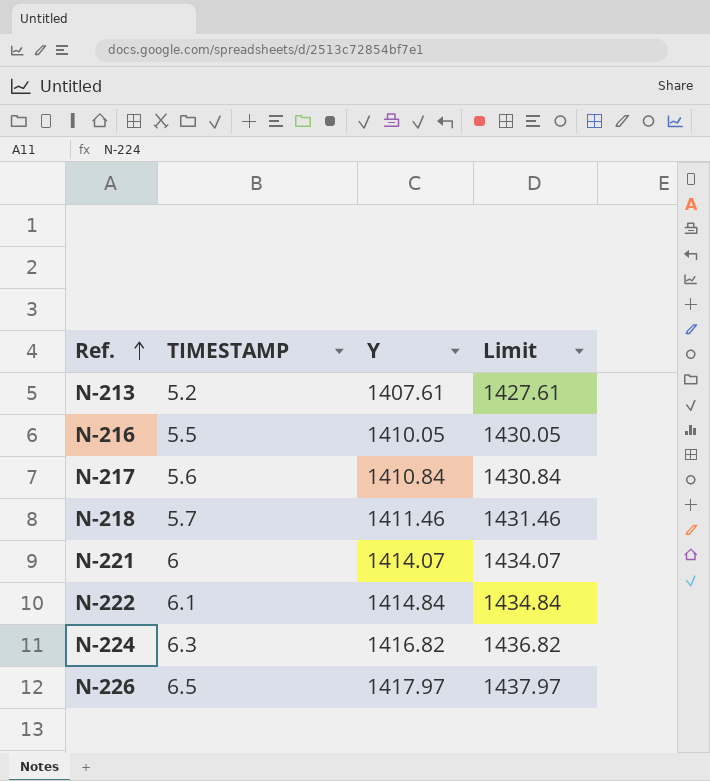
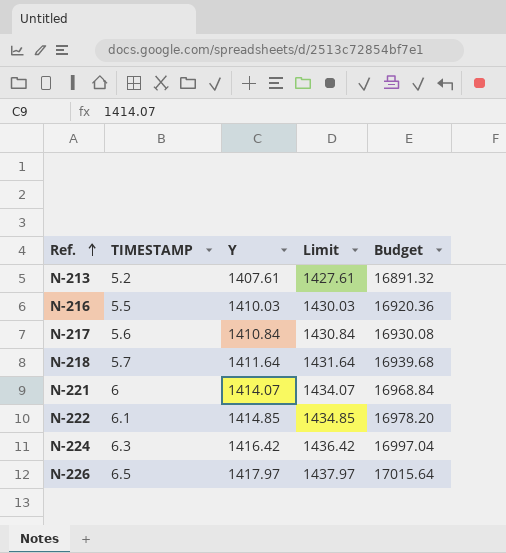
column Budget | formula: none -> [Y] * 12
N-216 | Y: 1410.05 -> 1410.03
N-216 | Limit: 1430.05 -> 1430.03
N-218 | Y: 1411.46 -> 1411.64
N-218 | Limit: 1431.46 -> 1431.64
N-222 | Y: 1414.84 -> 1414.85
N-222 | Limit: 1434.84 -> 1434.85
N-224 | Y: 1416.82 -> 1416.42
N-224 | Limit: 1436.82 -> 1436.42

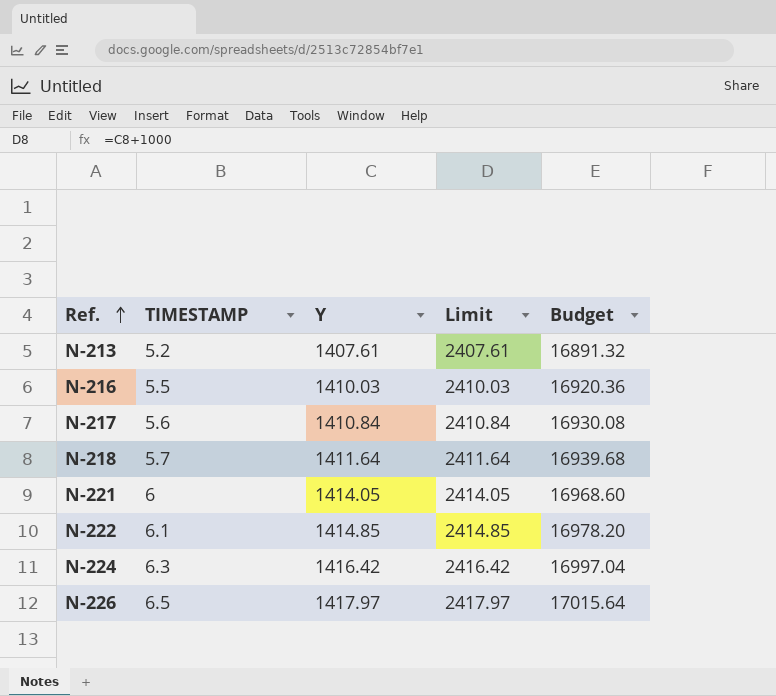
column Limit | formula: [Y] + 20 -> [Y] + 1000
N-221 | Y: 1414.07 -> 1414.05
N-221 | Budget: 16968.84 -> 16968.60

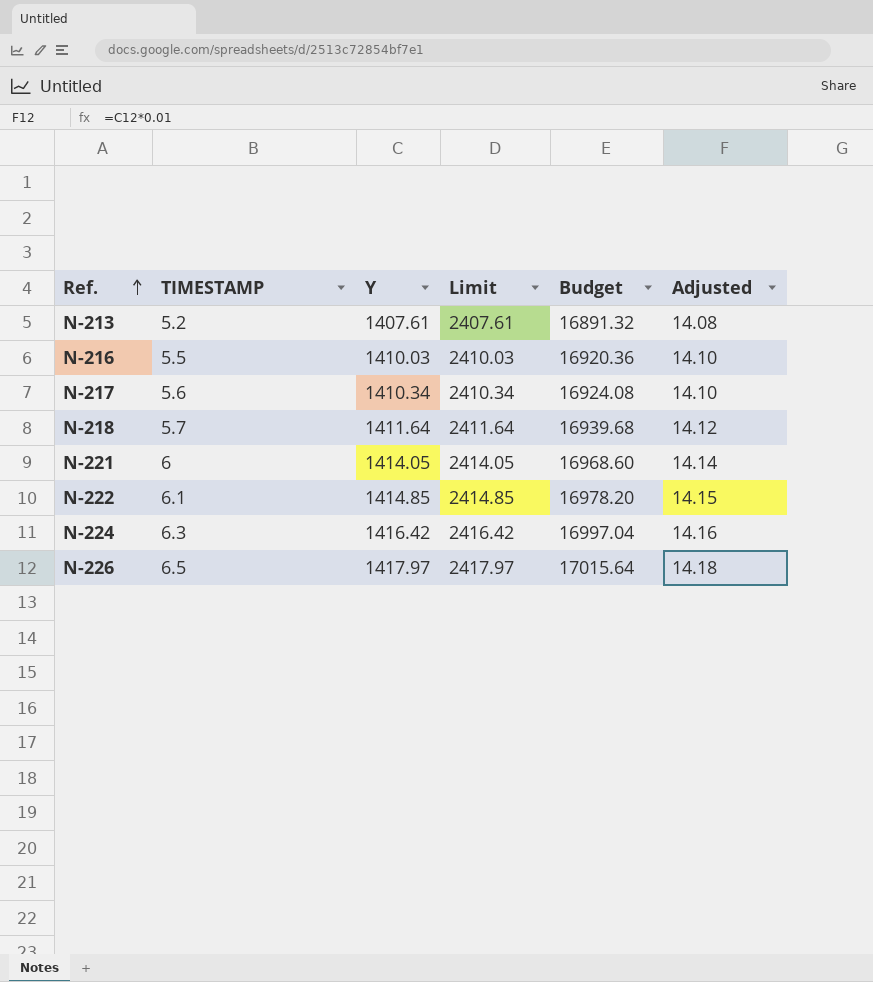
column Adjusted | formula: none -> [Y] * 0.01
N-217 | Y: 1410.84 -> 1410.34
N-217 | Limit: 2410.84 -> 2410.34
N-217 | Budget: 16930.08 -> 16924.08

